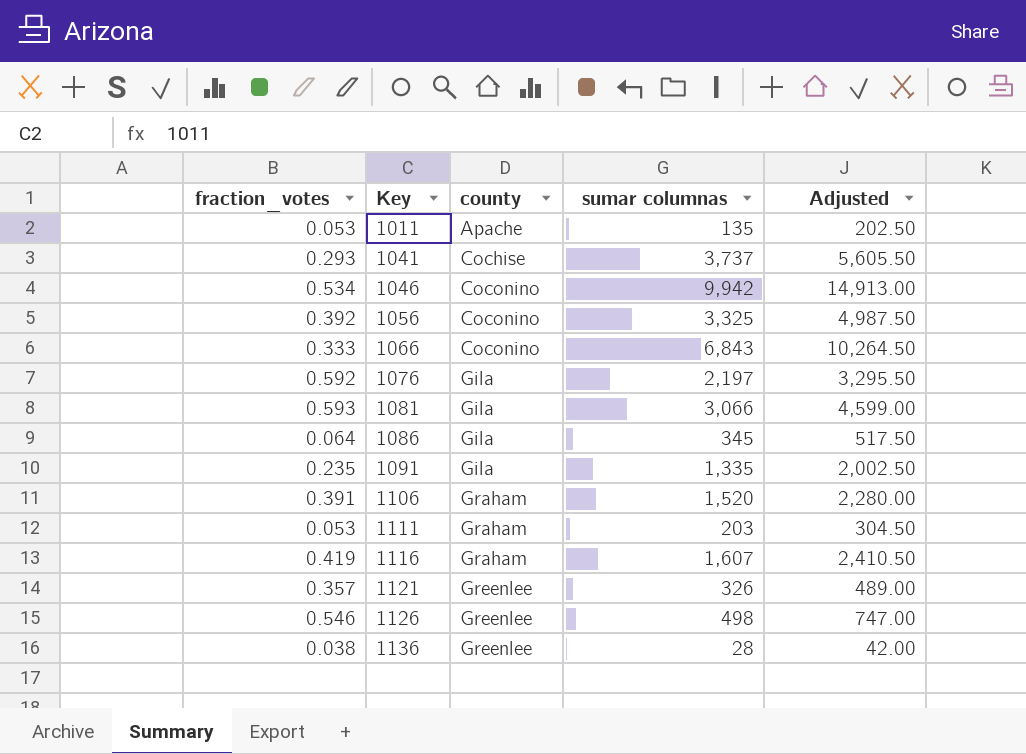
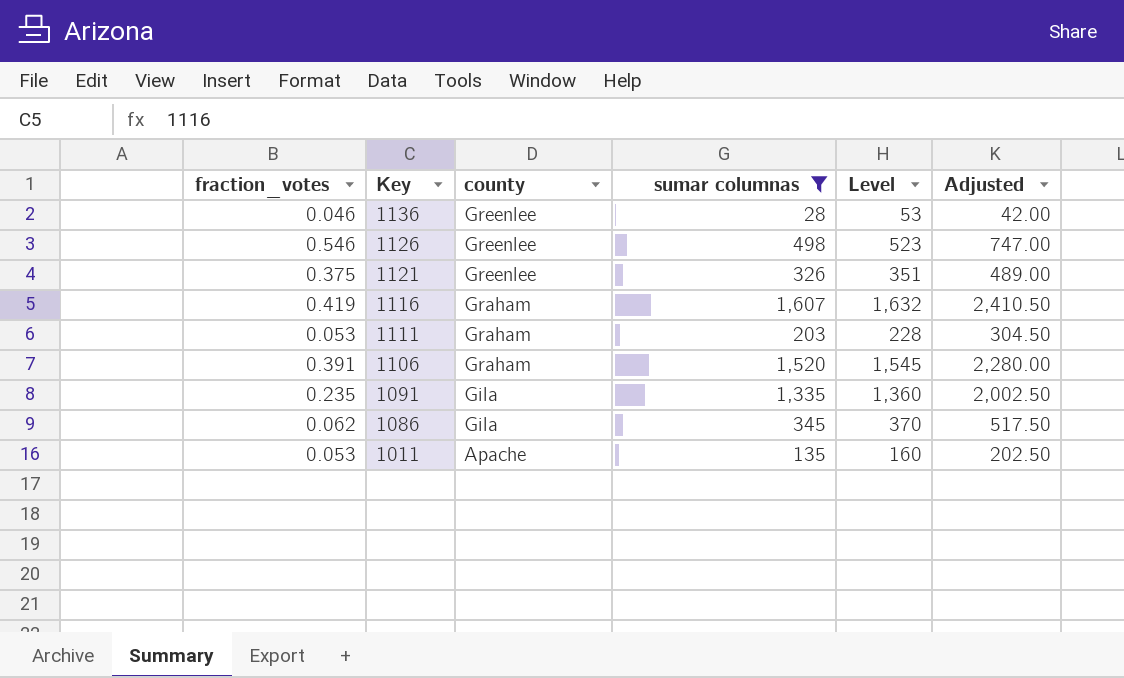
filter: none -> sumar columnas <= 1,607
row order: Key ascending -> Key descending
column Level | formula: none -> [sumar columnas] + 25
1136 | fraction_votes: 0.038 -> 0.046
1121 | fraction_votes: 0.357 -> 0.375
1086 | fraction_votes: 0.064 -> 0.062

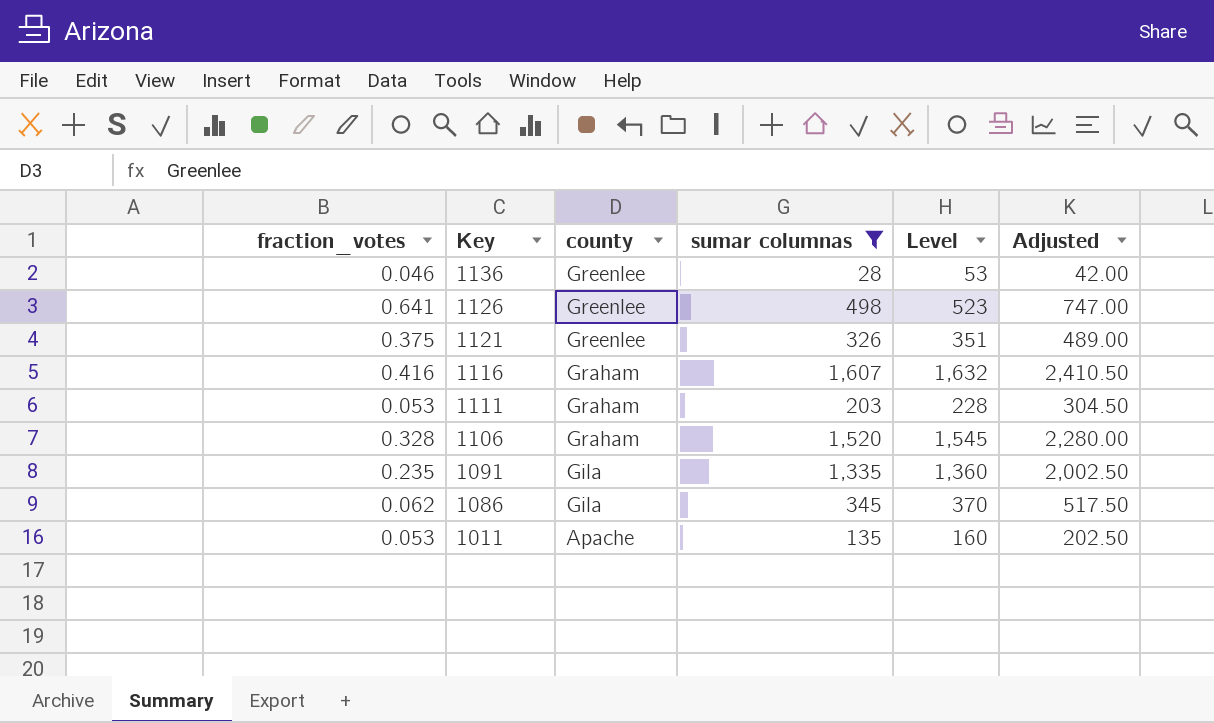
1126 | fraction_votes: 0.546 -> 0.641
1116 | fraction_votes: 0.419 -> 0.416
1106 | fraction_votes: 0.391 -> 0.328

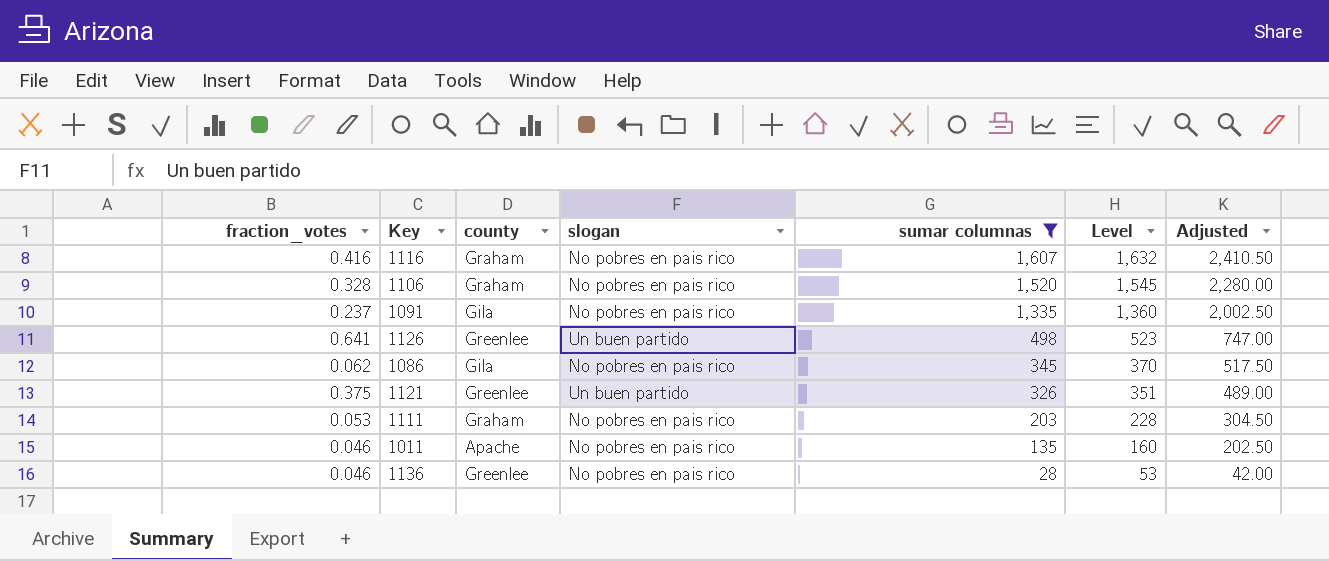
row order: Key descending -> sumar columnas descending
column slogan | position: none -> 4
1091 | fraction_votes: 0.235 -> 0.237
1011 | fraction_votes: 0.053 -> 0.046

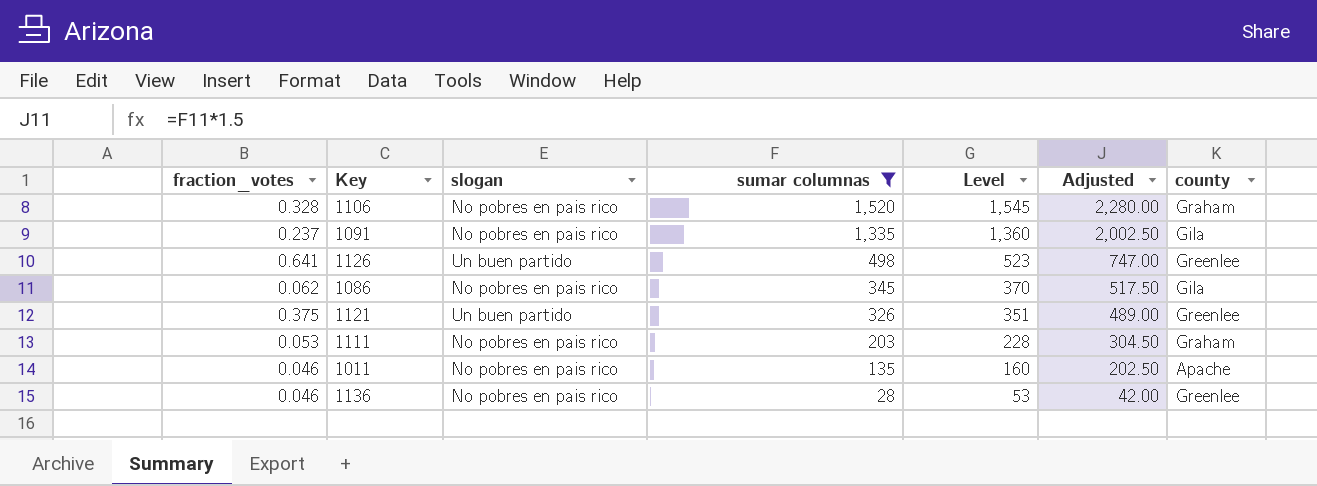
column county | position: 3 -> 7
row 1116: 0.416 | Graham | No pobres en pais rico | 1,607 | 1,632 | 2,410.50 -> none

